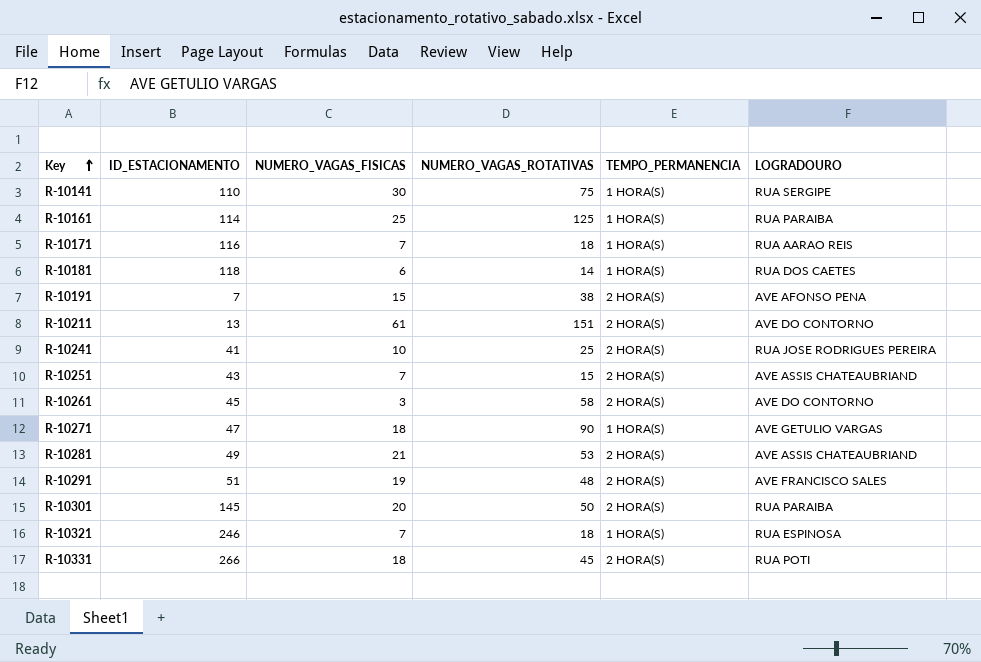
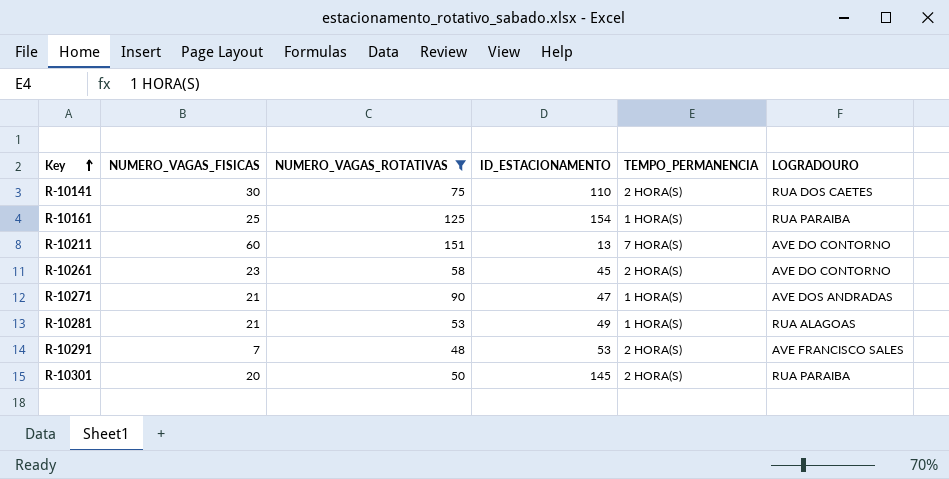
filter: none -> NUMERO_VAGAS_ROTATIVAS >= 48
column ID_ESTACIONAMENTO | position: 2 -> 4
R-10141 | TEMPO_PERMANENCIA: 1 HORA(S) -> 2 HORA(S)
R-10141 | LOGRADOURO: RUA SERGIPE -> RUA DOS CAETES
R-10161 | ID_ESTACIONAMENTO: 114 -> 154
R-10211 | NUMERO_VAGAS_FISICAS: 61 -> 60
R-10211 | TEMPO_PERMANENCIA: 2 HORA(S) -> 7 HORA(S)
R-10261 | NUMERO_VAGAS_FISICAS: 3 -> 23
R-10271 | NUMERO_VAGAS_FISICAS: 18 -> 21
R-10271 | LOGRADOURO: AVE GETULIO VARGAS -> AVE DOS ANDRADAS
R-10281 | TEMPO_PERMANENCIA: 2 HORA(S) -> 1 HORA(S)
R-10281 | LOGRADOURO: AVE ASSIS CHATEAUBRIAND -> RUA ALAGOAS
R-10291 | NUMERO_VAGAS_FISICAS: 19 -> 7
R-10291 | ID_ESTACIONAMENTO: 51 -> 53

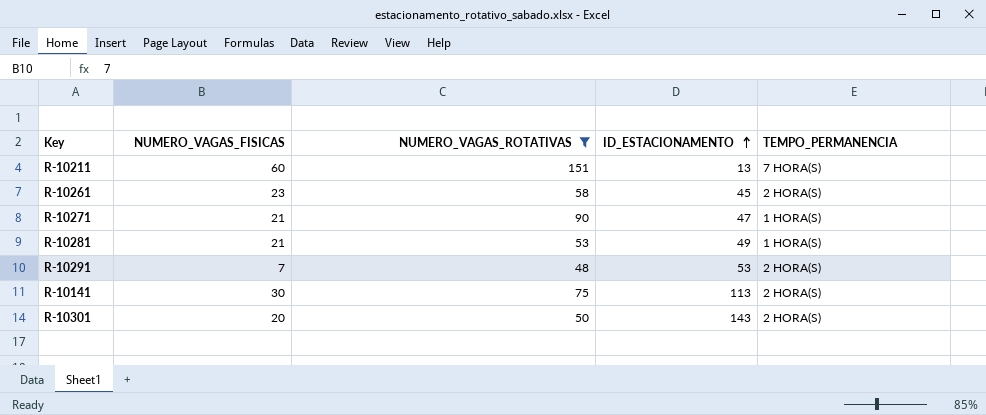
row order: Key ascending -> ID_ESTACIONAMENTO ascending
column LOGRADOURO | position: 6 -> none
row R-10161: 25 | 125 | 154 | 1 HORA(S) | RUA PARAIBA -> none
R-10141 | ID_ESTACIONAMENTO: 110 -> 113
R-10301 | ID_ESTACIONAMENTO: 145 -> 143

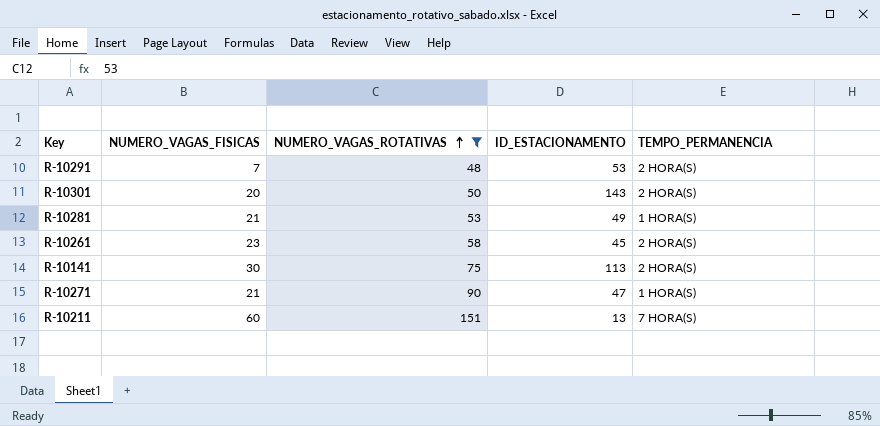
row order: ID_ESTACIONAMENTO ascending -> NUMERO_VAGAS_ROTATIVAS ascending

